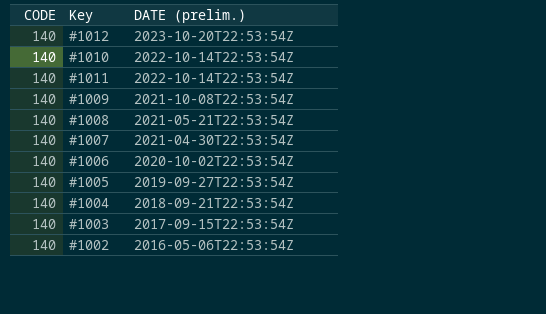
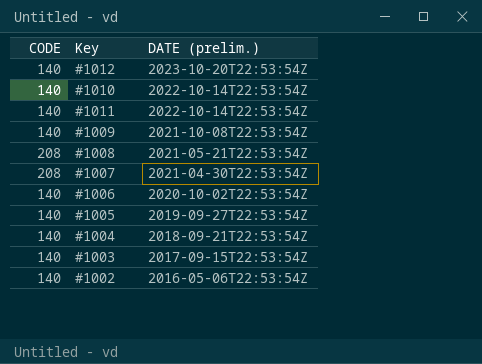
#1008 | CODE: 140 -> 208
#1007 | CODE: 140 -> 208

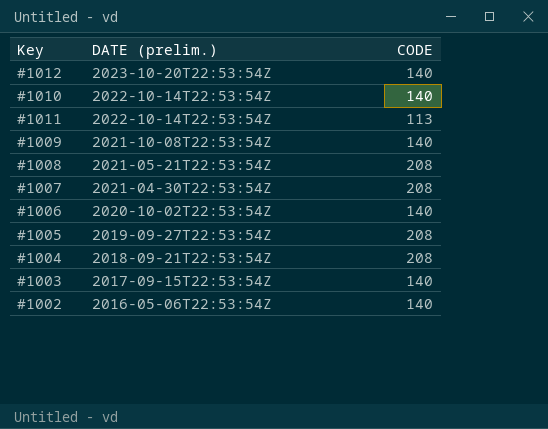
column CODE | position: 1 -> 3
#1011 | CODE: 140 -> 113
#1005 | CODE: 140 -> 208
#1004 | CODE: 140 -> 208

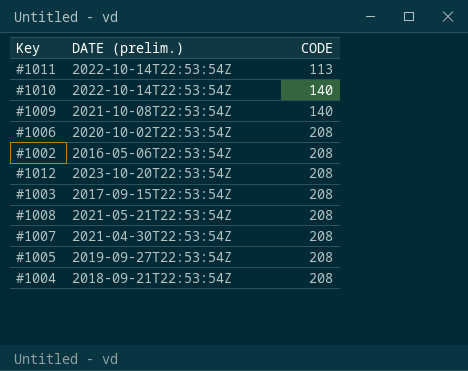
row order: DATE (prelim.) descending -> CODE ascending
#1006 | CODE: 140 -> 208
#1002 | CODE: 140 -> 208
#1012 | CODE: 140 -> 208
#1003 | CODE: 140 -> 208

